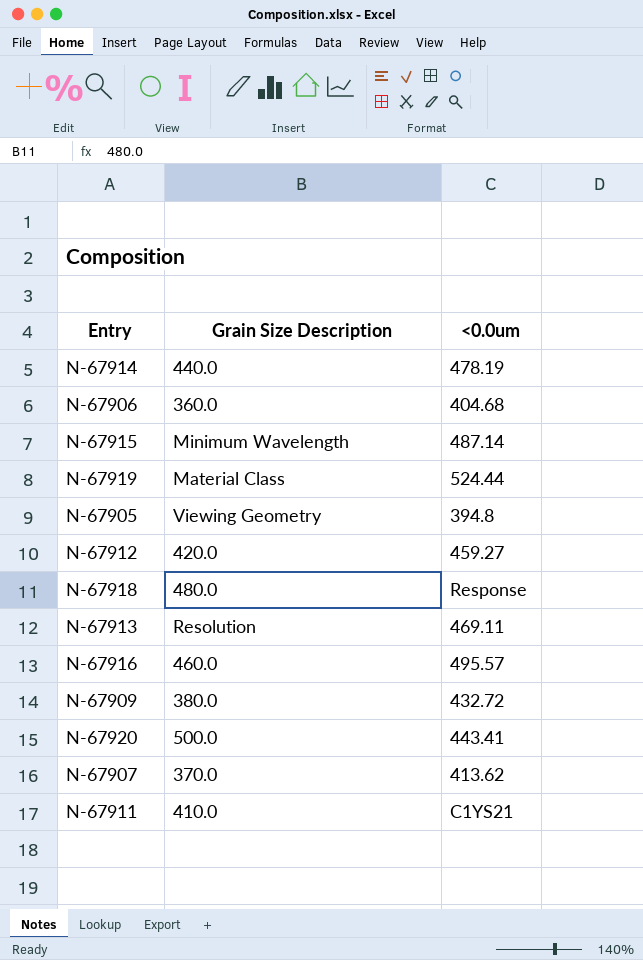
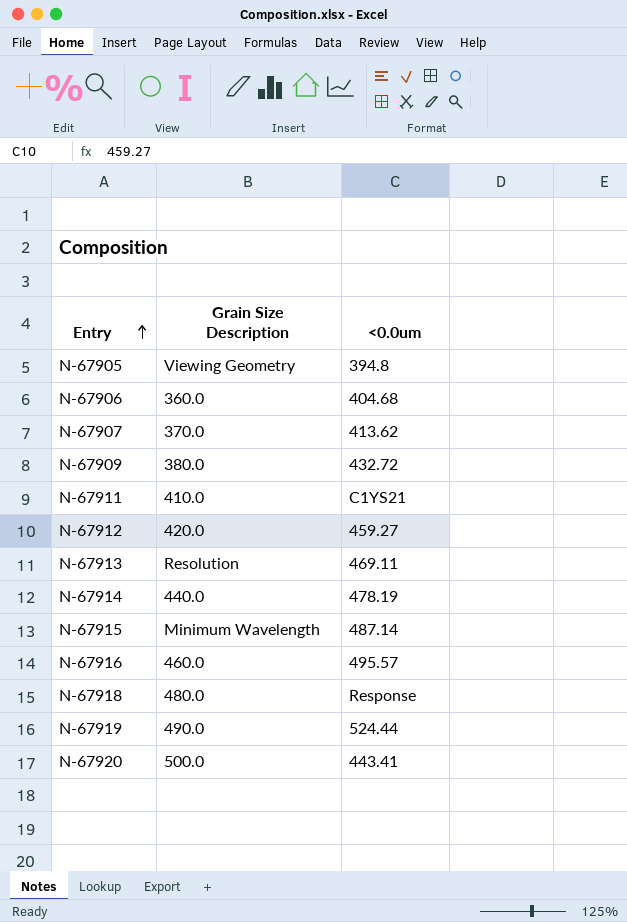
row order: none -> Entry ascending
N-67919 | Grain Size Description: Material Class -> 490.0

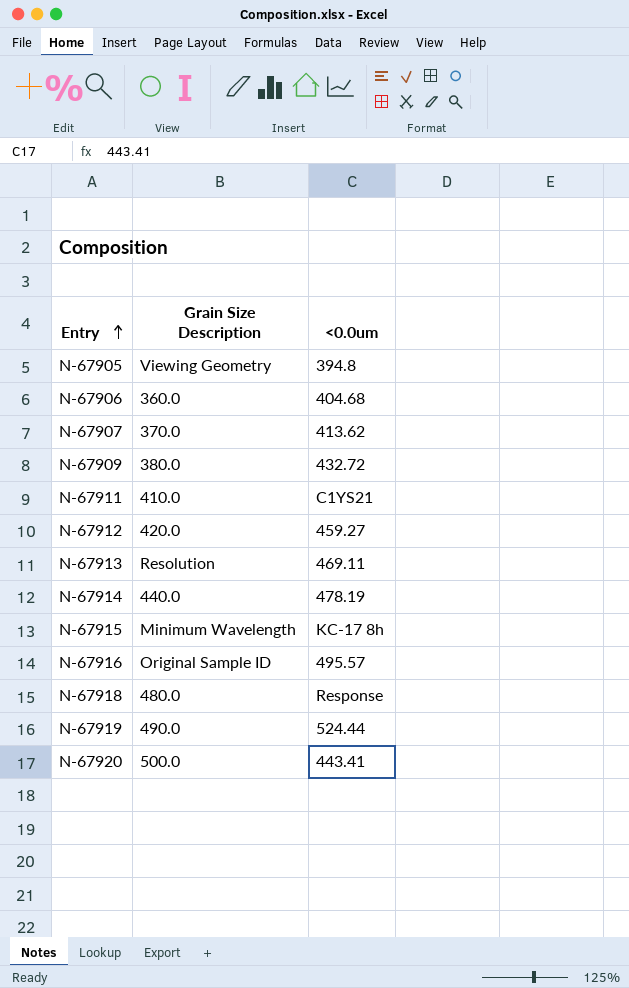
N-67915 | <0.0um: 487.14 -> KC-17 8h
N-67916 | Grain Size Description: 460.0 -> Original Sample ID

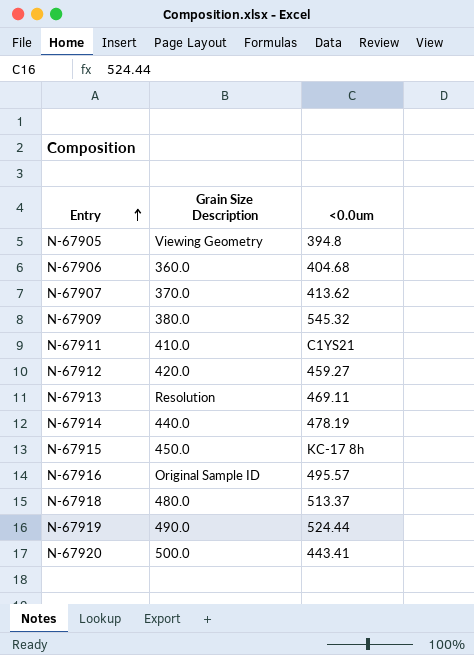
N-67909 | <0.0um: 432.72 -> 545.32
N-67915 | Grain Size Description: Minimum Wavelength -> 450.0
N-67918 | <0.0um: Response -> 513.37

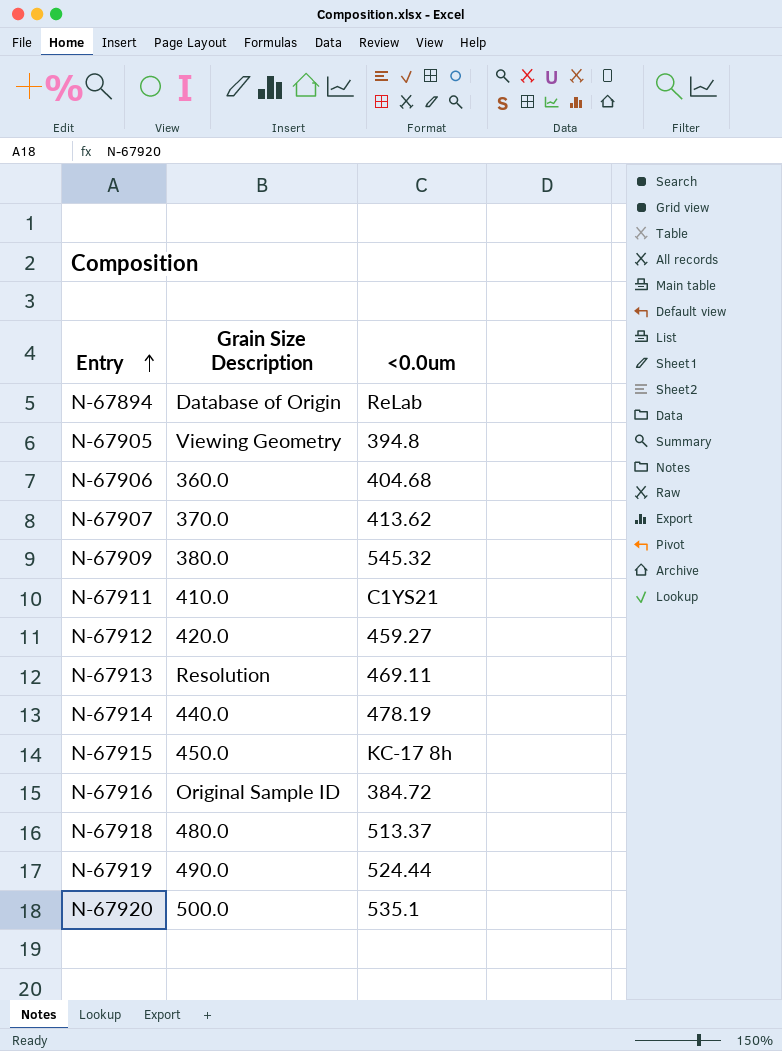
row N-67894: none -> Database of Origin | ReLab
N-67916 | <0.0um: 495.57 -> 384.72
N-67920 | <0.0um: 443.41 -> 535.1

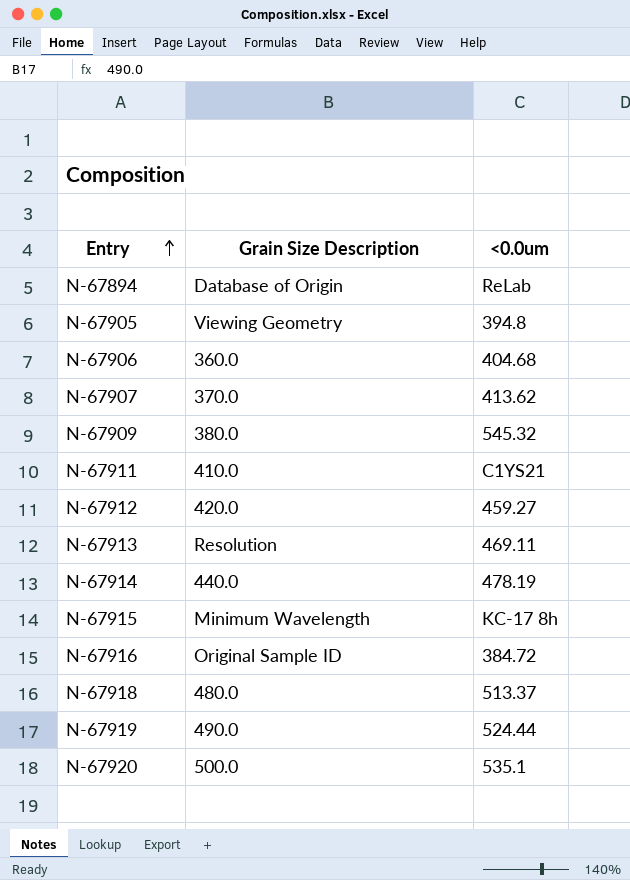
N-67915 | Grain Size Description: 450.0 -> Minimum Wavelength

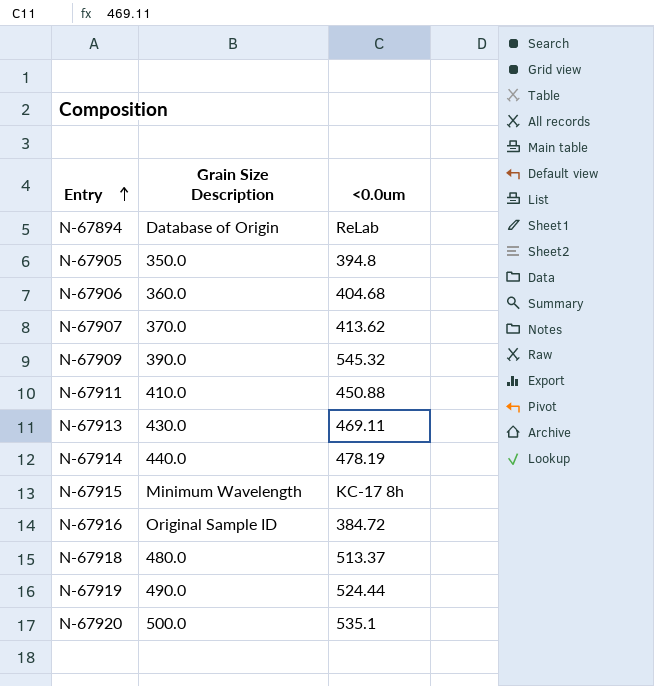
row N-67912: 420.0 | 459.27 -> none
N-67905 | Grain Size Description: Viewing Geometry -> 350.0
N-67909 | Grain Size Description: 380.0 -> 390.0
N-67911 | <0.0um: C1YS21 -> 450.88
N-67913 | Grain Size Description: Resolution -> 430.0

